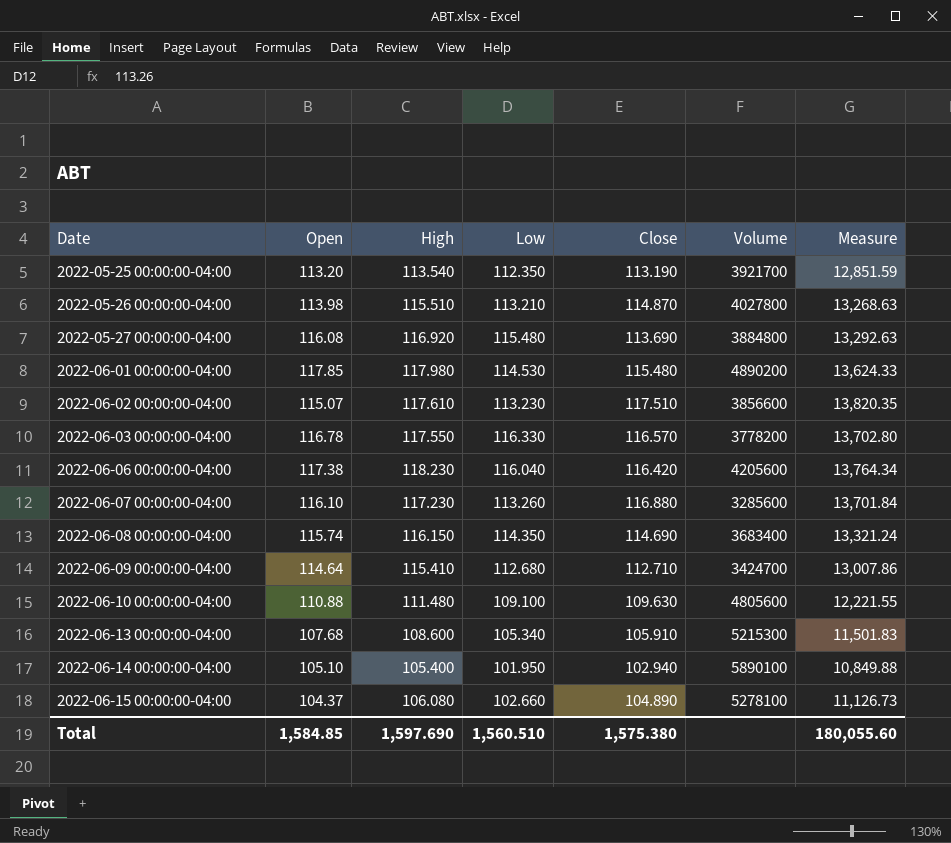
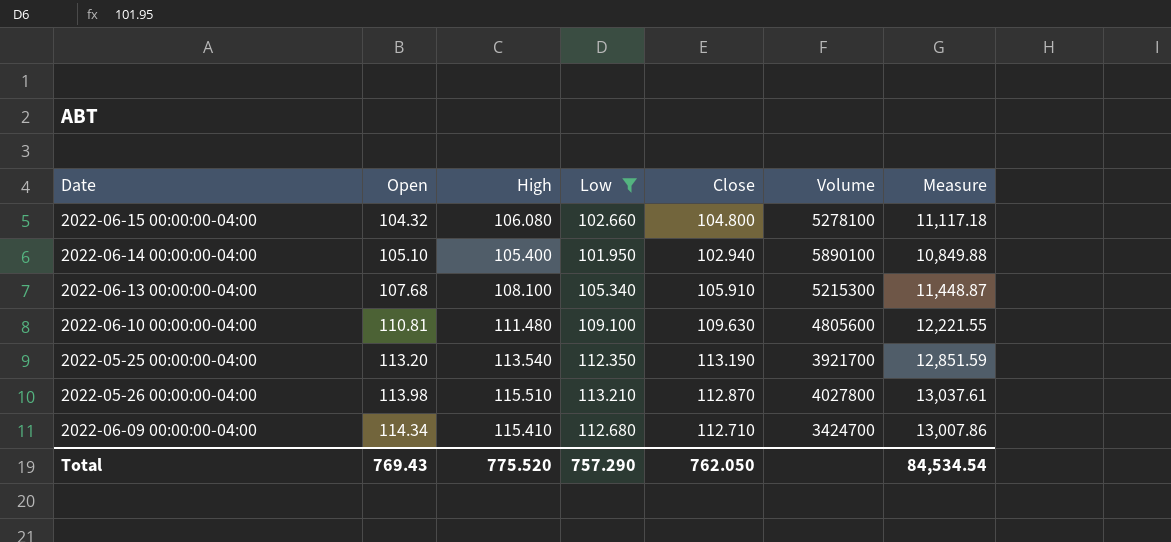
filter: none -> Low <= 113.210
row order: Date ascending -> Open ascending
2022-06-15 00:00:00-04:00 | Open: 104.37 -> 104.32
2022-06-15 00:00:00-04:00 | Close: 104.890 -> 104.800
2022-06-15 00:00:00-04:00 | Measure: 11,126.73 -> 11,117.18
2022-06-13 00:00:00-04:00 | High: 108.600 -> 108.100
2022-06-13 00:00:00-04:00 | Measure: 11,501.83 -> 11,448.87
2022-06-10 00:00:00-04:00 | Open: 110.88 -> 110.81
2022-05-26 00:00:00-04:00 | Close: 114.870 -> 112.870
2022-05-26 00:00:00-04:00 | Measure: 13,268.63 -> 13,037.61
2022-06-09 00:00:00-04:00 | Open: 114.64 -> 114.34
Total | Open: 1,584.85 -> 769.43
Total | High: 1,597.690 -> 775.520
Total | Low: 1,560.510 -> 757.290
Total | Close: 1,575.380 -> 762.050
Total | Measure: 180,055.60 -> 84,534.54

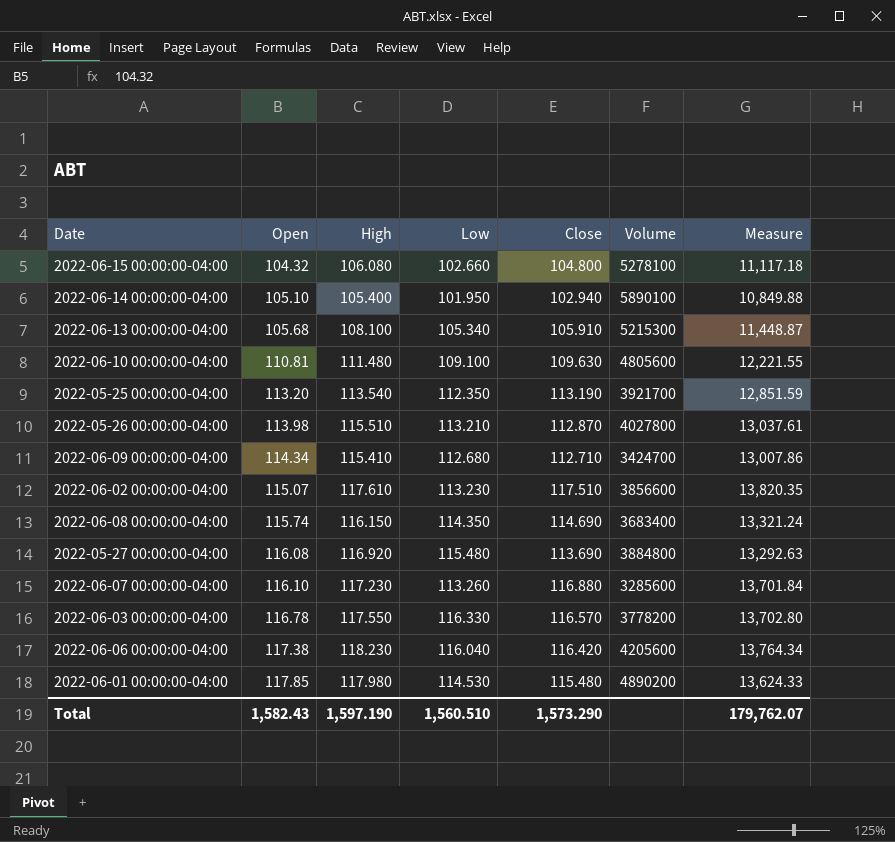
filter: Low <= 113.210 -> none
2022-06-13 00:00:00-04:00 | Open: 107.68 -> 105.68
Total | Open: 769.43 -> 1,582.43
Total | High: 775.520 -> 1,597.190
Total | Low: 757.290 -> 1,560.510
Total | Close: 762.050 -> 1,573.290
Total | Measure: 84,534.54 -> 179,762.07

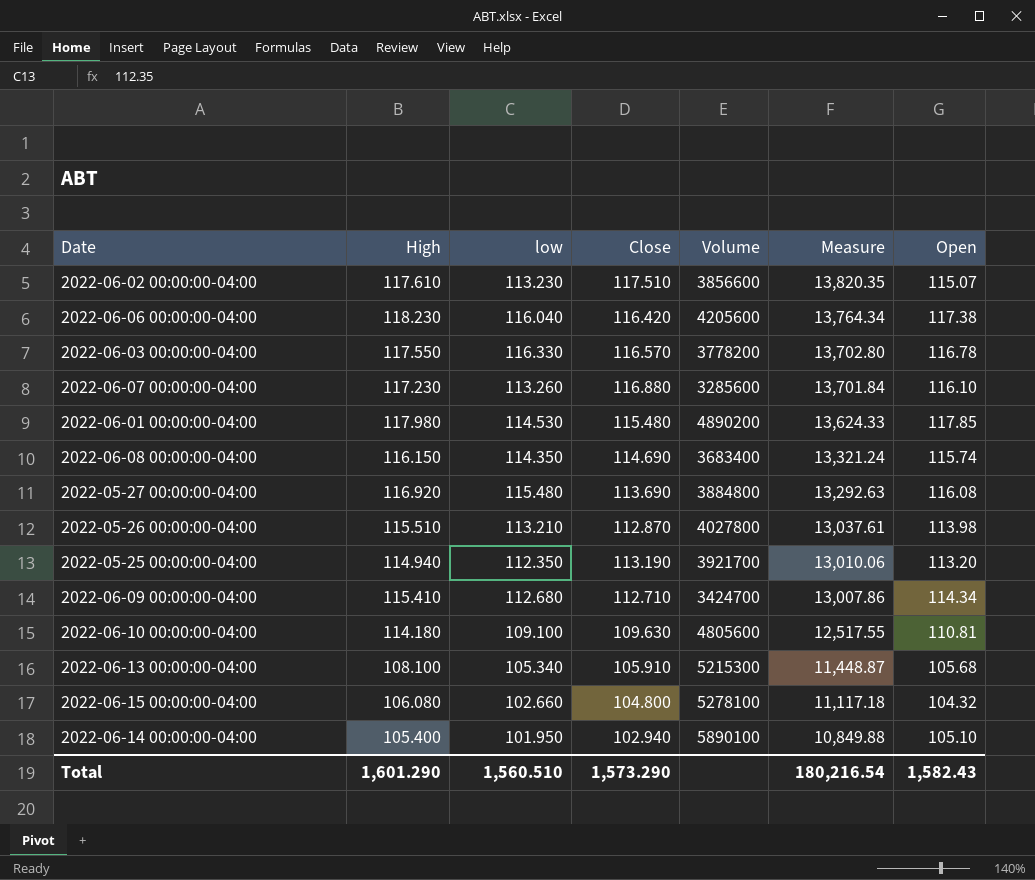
row order: Open ascending -> Measure descending
column name: Low -> low
column Open | position: 2 -> 7
2022-05-25 00:00:00-04:00 | High: 113.540 -> 114.940
2022-05-25 00:00:00-04:00 | Measure: 12,851.59 -> 13,010.06
2022-06-10 00:00:00-04:00 | High: 111.480 -> 114.180
2022-06-10 00:00:00-04:00 | Measure: 12,221.55 -> 12,517.55
Total | High: 1,597.190 -> 1,601.290
Total | Measure: 179,762.07 -> 180,216.54

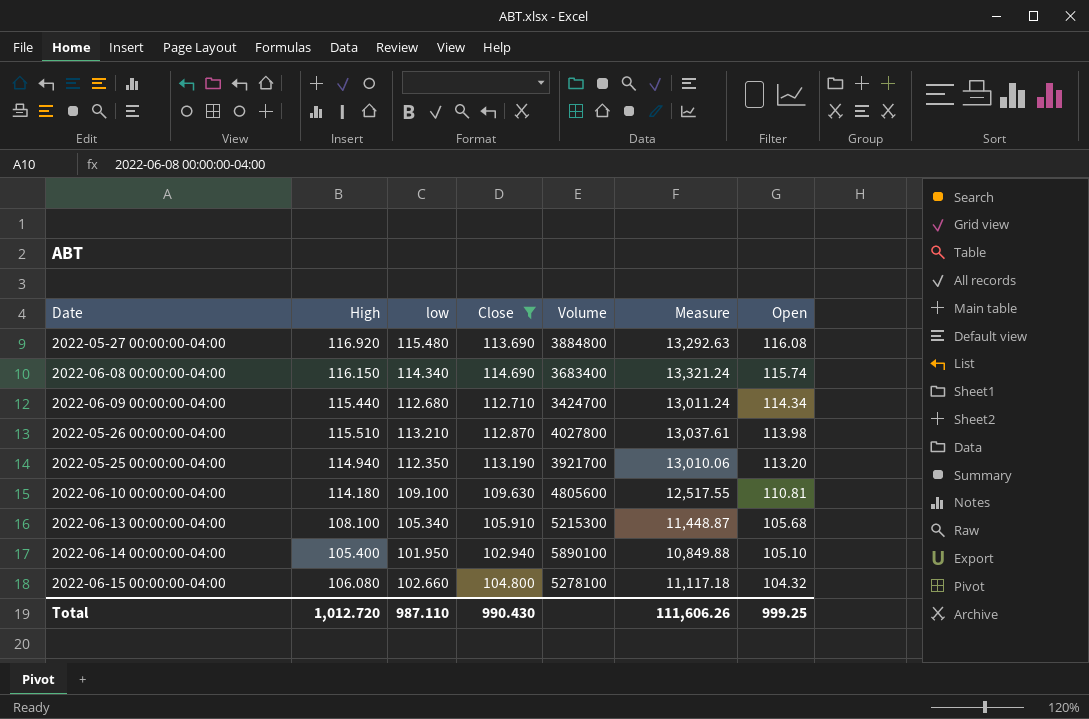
filter: none -> Close <= 114.690
row order: Measure descending -> Open descending
2022-06-08 00:00:00-04:00 | low: 114.350 -> 114.340
2022-06-09 00:00:00-04:00 | High: 115.410 -> 115.440
2022-06-09 00:00:00-04:00 | Measure: 13,007.86 -> 13,011.24
Total | High: 1,601.290 -> 1,012.720
Total | low: 1,560.510 -> 987.110
Total | Close: 1,573.290 -> 990.430
Total | Measure: 180,216.54 -> 111,606.26
Total | Open: 1,582.43 -> 999.25

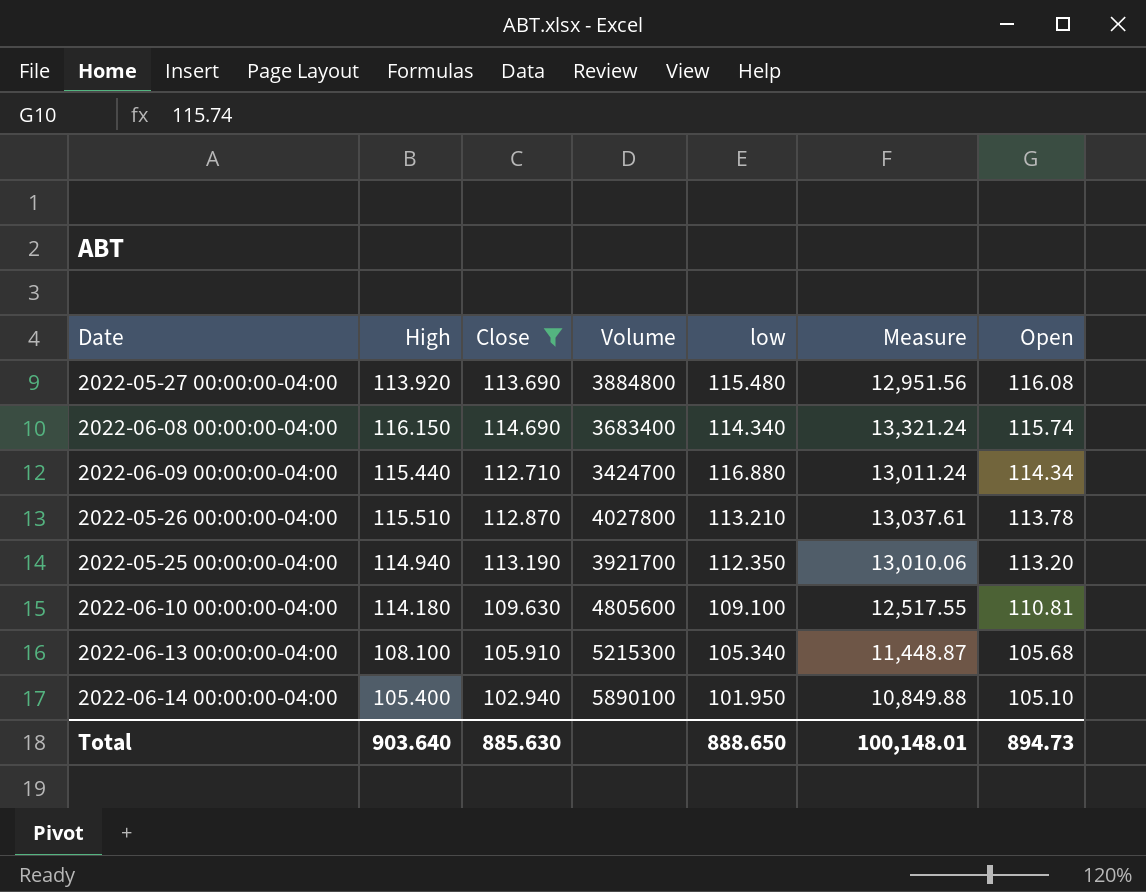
column low | position: 3 -> 5
row 2022-06-15 00:00:00-04:00: 106.080 | 102.660 | 104.800 | 5278100 | 11,117.18 | 104.32 -> none
2022-05-27 00:00:00-04:00 | High: 116.920 -> 113.920
2022-05-27 00:00:00-04:00 | Measure: 13,292.63 -> 12,951.56
2022-06-09 00:00:00-04:00 | low: 112.680 -> 116.880
2022-05-26 00:00:00-04:00 | Open: 113.98 -> 113.78
Total | High: 1,012.720 -> 903.640
Total | Close: 990.430 -> 885.630
Total | low: 987.110 -> 888.650
Total | Measure: 111,606.26 -> 100,148.01
Total | Open: 999.25 -> 894.73

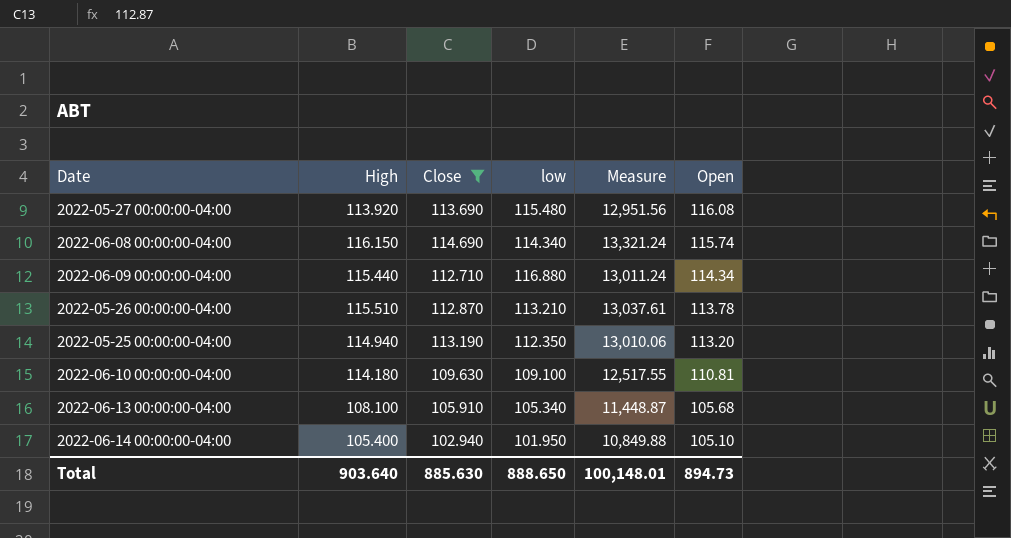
column Volume | position: 4 -> none

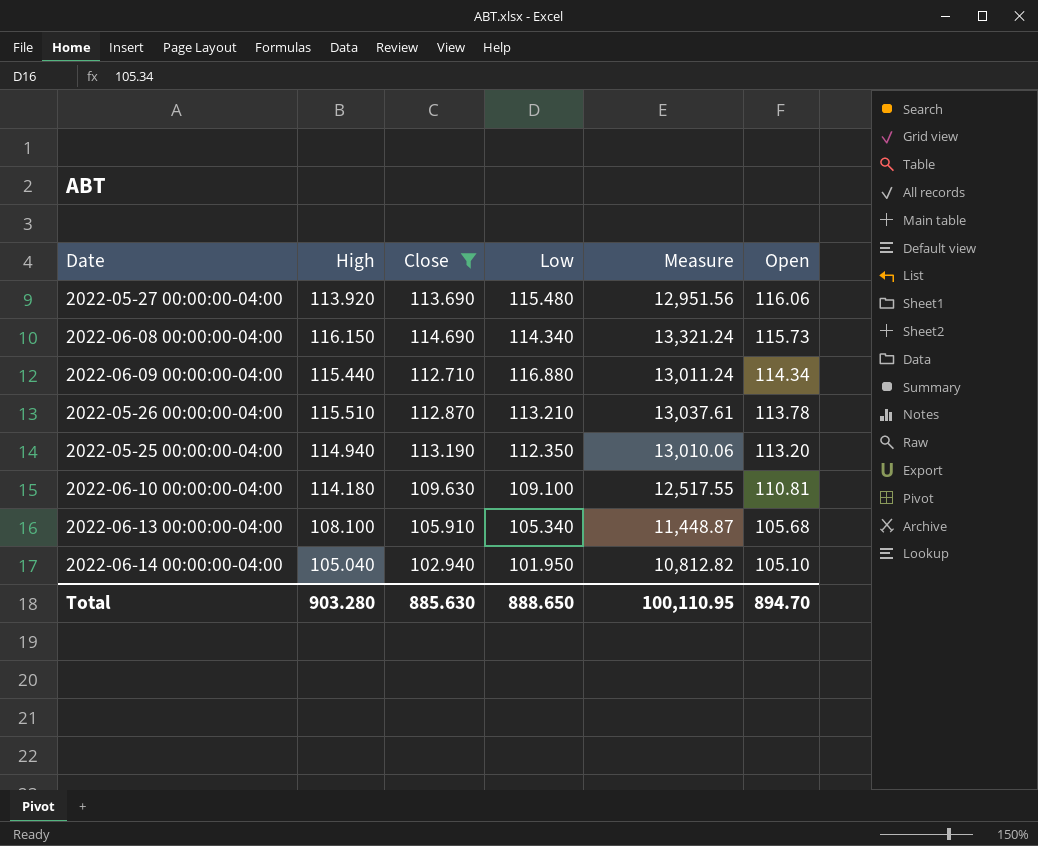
column name: low -> Low
2022-05-27 00:00:00-04:00 | Open: 116.08 -> 116.06
2022-06-08 00:00:00-04:00 | Open: 115.74 -> 115.73
2022-06-14 00:00:00-04:00 | High: 105.400 -> 105.040
2022-06-14 00:00:00-04:00 | Measure: 10,849.88 -> 10,812.82
Total | High: 903.640 -> 903.280
Total | Measure: 100,148.01 -> 100,110.95
Total | Open: 894.73 -> 894.70

